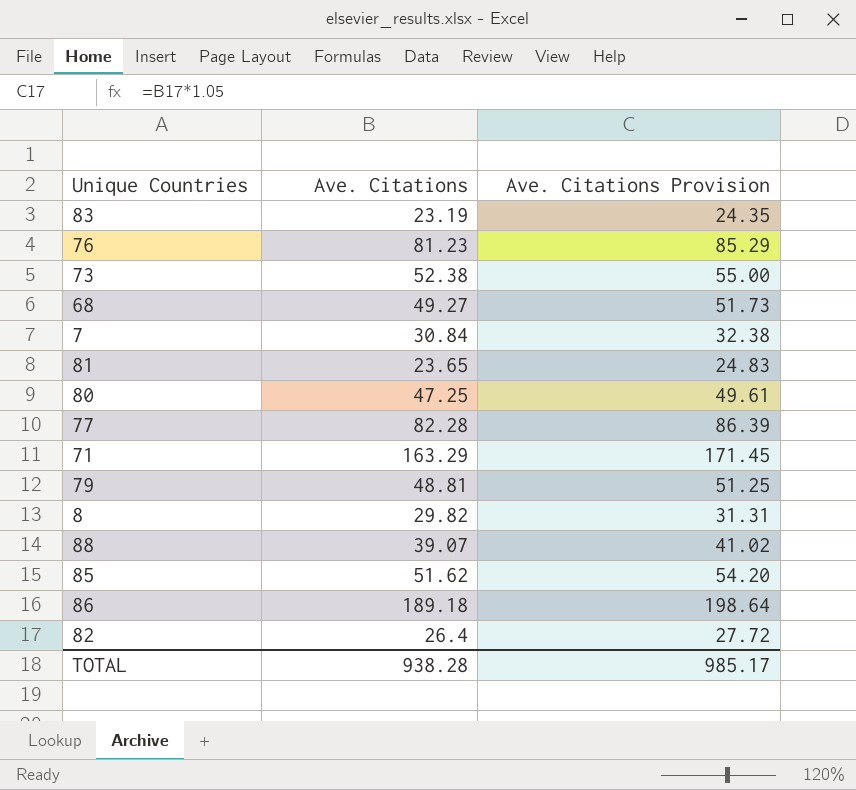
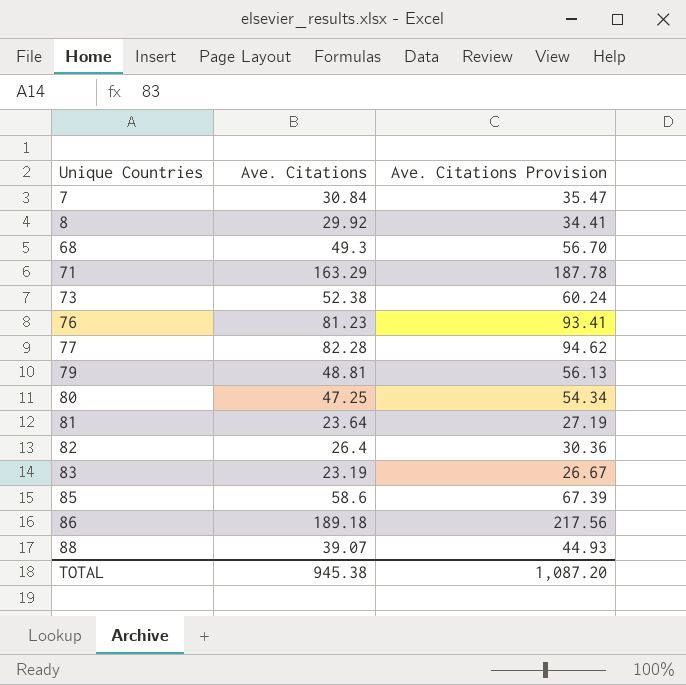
row order: none -> Unique Countries ascending
column Ave. Citations Provision | formula: [Ave. Citations] * 1.05 -> [Ave. Citations] * 1.15
8 | Ave. Citations: 29.82 -> 29.92
68 | Ave. Citations: 49.27 -> 49.3
81 | Ave. Citations: 23.65 -> 23.64
85 | Ave. Citations: 51.62 -> 58.6
TOTAL | Ave. Citations: 938.28 -> 945.38
TOTAL | Ave. Citations Provision: 985.17 -> 1,087.20

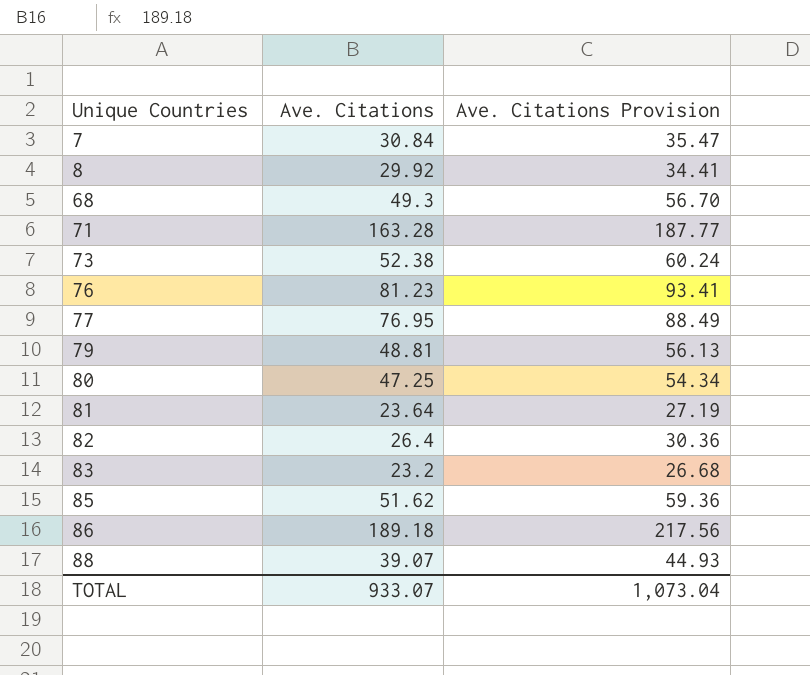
71 | Ave. Citations: 163.29 -> 163.28
71 | Ave. Citations Provision: 187.78 -> 187.77
77 | Ave. Citations: 82.28 -> 76.95
77 | Ave. Citations Provision: 94.62 -> 88.49
83 | Ave. Citations: 23.19 -> 23.2
83 | Ave. Citations Provision: 26.67 -> 26.68
85 | Ave. Citations: 58.6 -> 51.62
85 | Ave. Citations Provision: 67.39 -> 59.36
TOTAL | Ave. Citations: 945.38 -> 933.07
TOTAL | Ave. Citations Provision: 1,087.20 -> 1,073.04

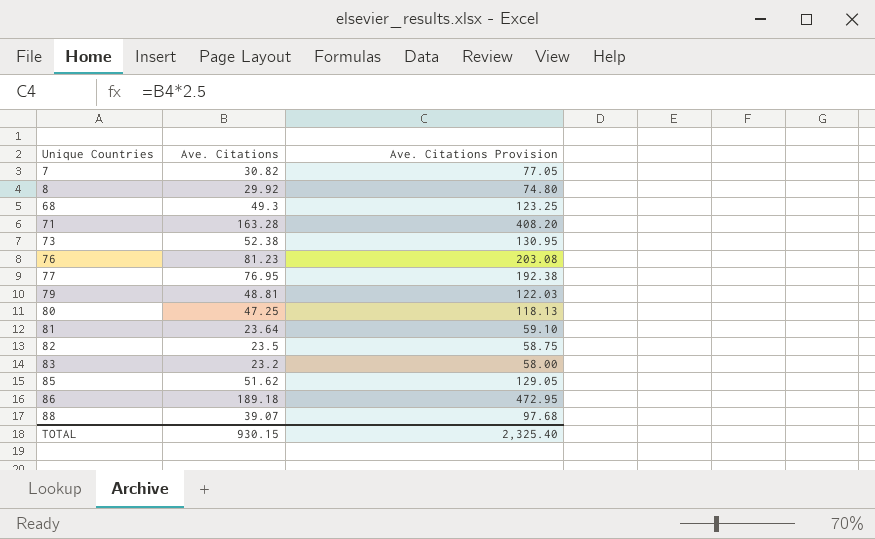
column Ave. Citations Provision | formula: [Ave. Citations] * 1.15 -> [Ave. Citations] * 2.5
7 | Ave. Citations: 30.84 -> 30.82
82 | Ave. Citations: 26.4 -> 23.5
TOTAL | Ave. Citations: 933.07 -> 930.15
TOTAL | Ave. Citations Provision: 1,073.04 -> 2,325.40

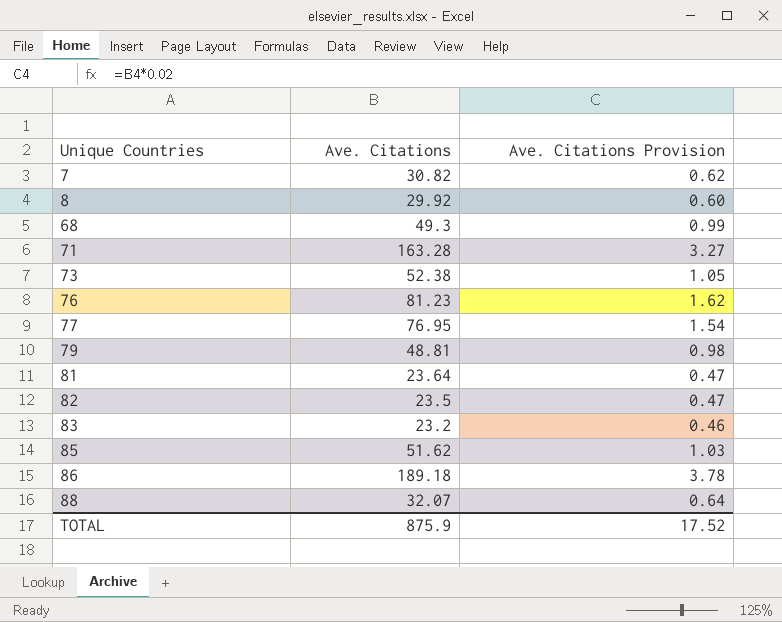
column Ave. Citations Provision | formula: [Ave. Citations] * 2.5 -> [Ave. Citations] * 0.02
row 80: 47.25 | 118.13 -> none
88 | Ave. Citations: 39.07 -> 32.07
TOTAL | Ave. Citations: 930.15 -> 875.9
TOTAL | Ave. Citations Provision: 2,325.40 -> 17.52

